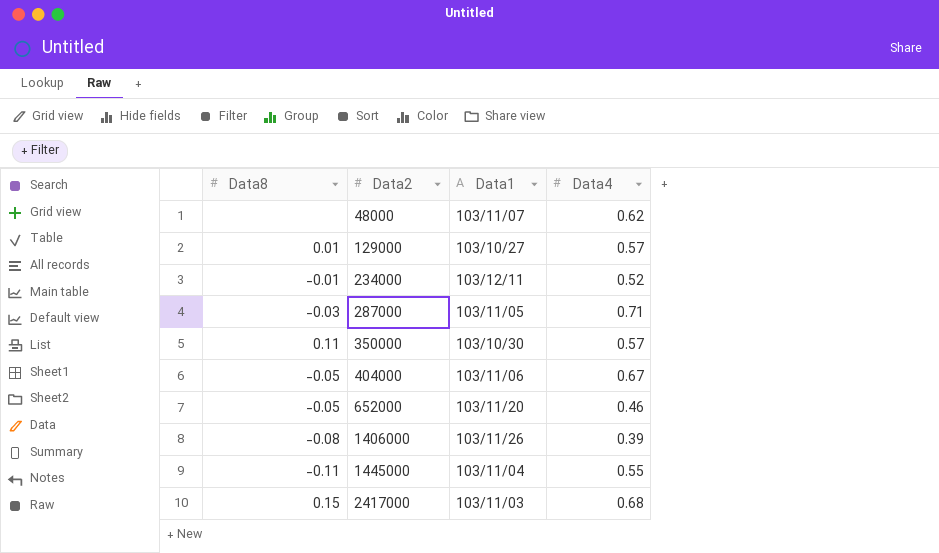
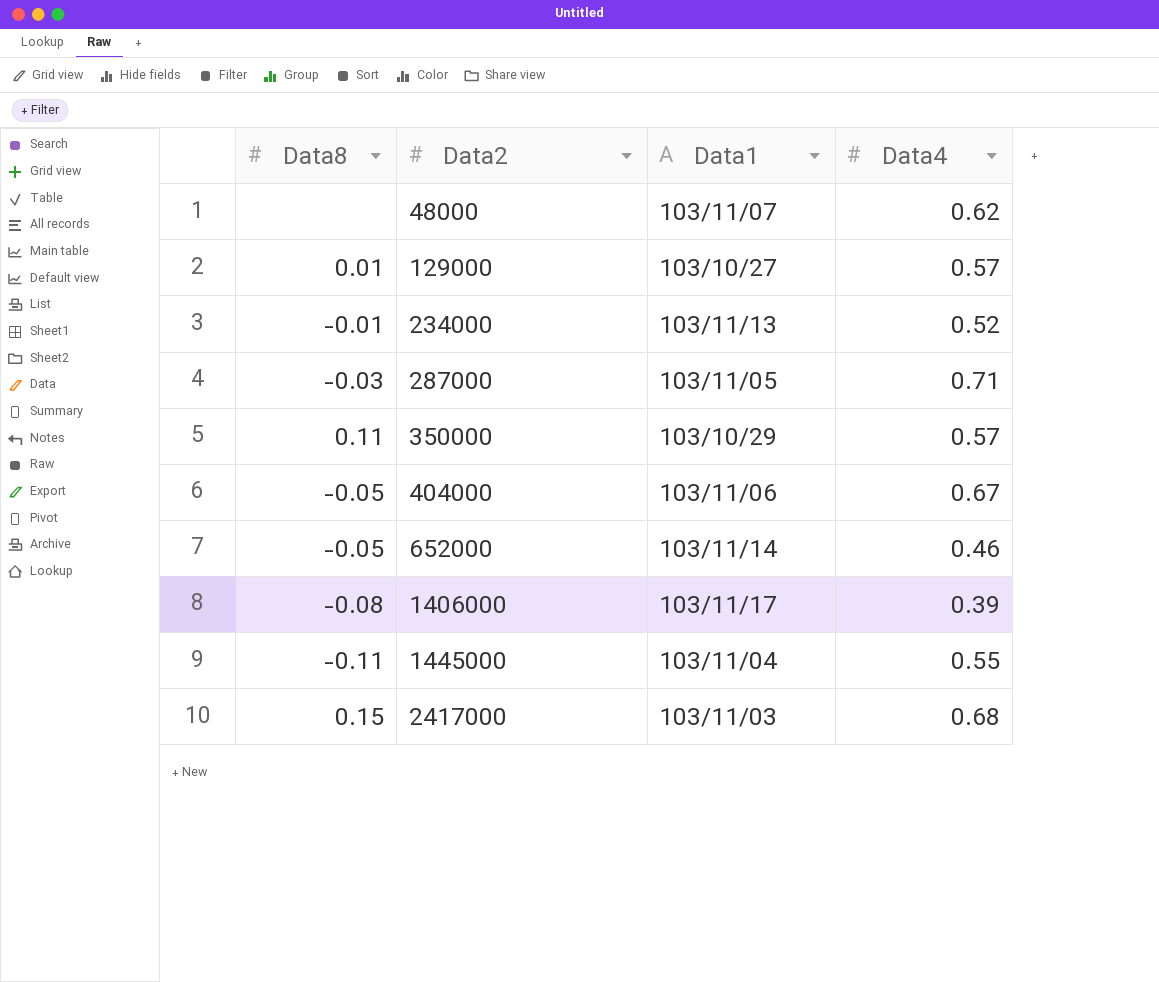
234000 | Data1: 103/12/11 -> 103/11/13
350000 | Data1: 103/10/30 -> 103/10/29
652000 | Data1: 103/11/20 -> 103/11/14
1406000 | Data1: 103/11/26 -> 103/11/17

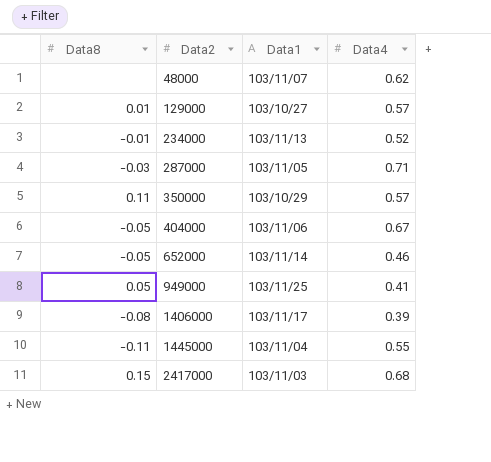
row 949000: none -> 0.05 | 103/11/25 | 0.41

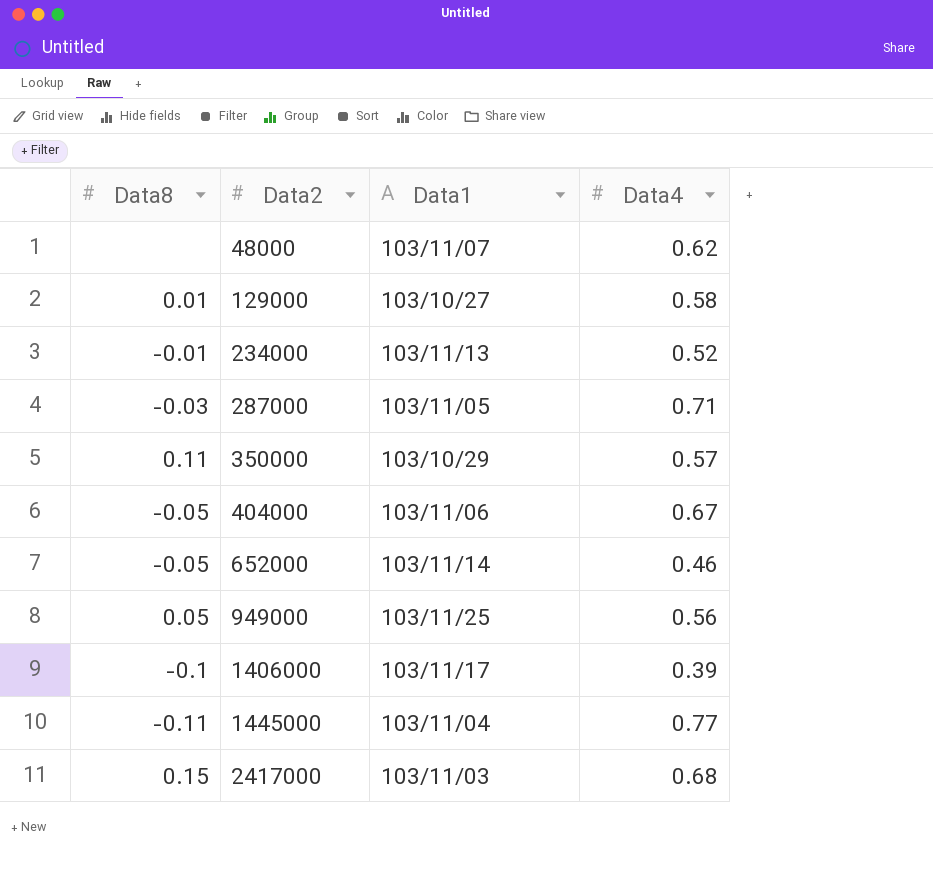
129000 | Data4: 0.57 -> 0.58
949000 | Data4: 0.41 -> 0.56
1406000 | Data8: -0.08 -> -0.1
1445000 | Data4: 0.55 -> 0.77

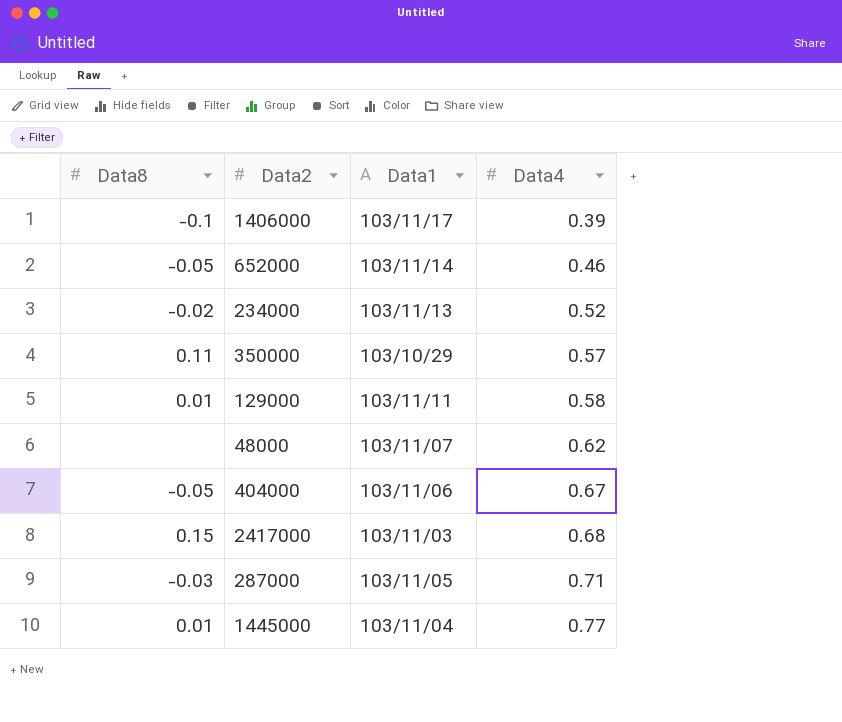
row order: Data2 ascending -> Data4 ascending
row 949000: 0.05 | 103/11/25 | 0.56 -> none
234000 | Data8: -0.01 -> -0.02
129000 | Data1: 103/10/27 -> 103/11/11
1445000 | Data8: -0.11 -> 0.01

